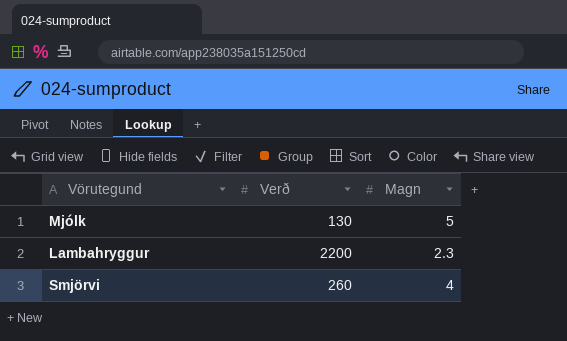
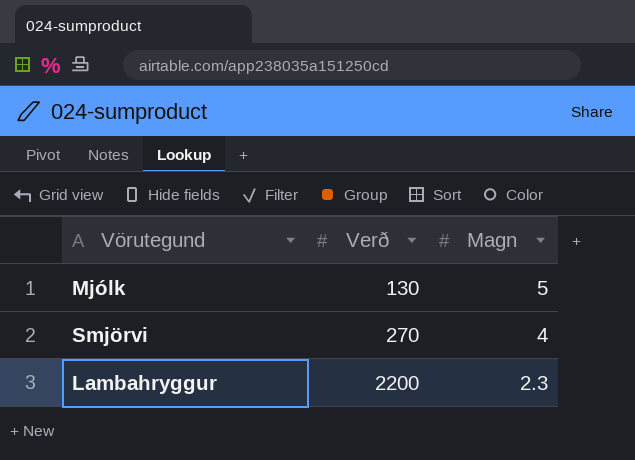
row order: none -> Verð ascending
Smjörvi | Verð: 260 -> 270

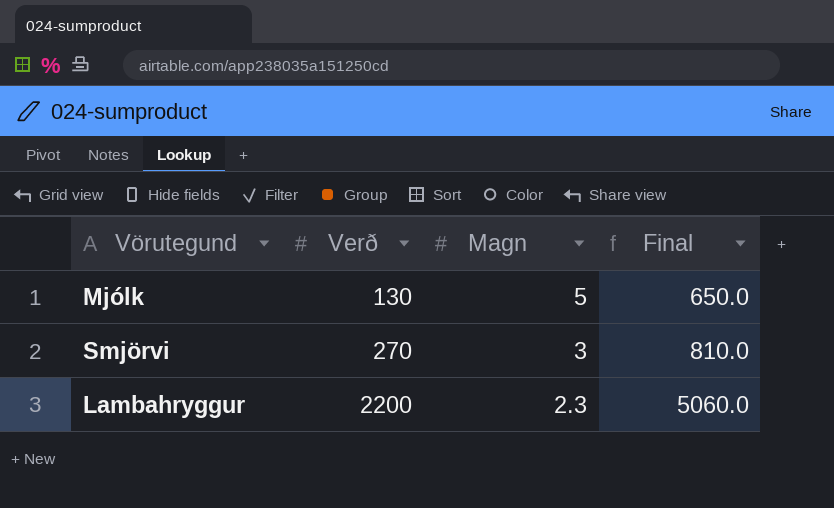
column Final | formula: none -> [Verð] * [Magn]
Smjörvi | Magn: 4 -> 3

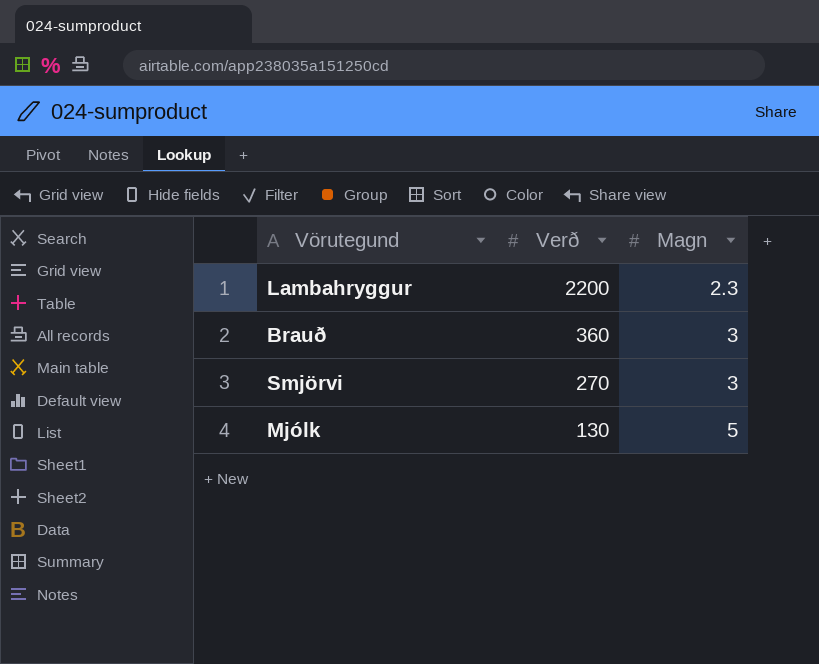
row order: Verð ascending -> Verð descending
column Final | formula: [Verð] * [Magn] -> none
row Brauð: none -> 360 | 3

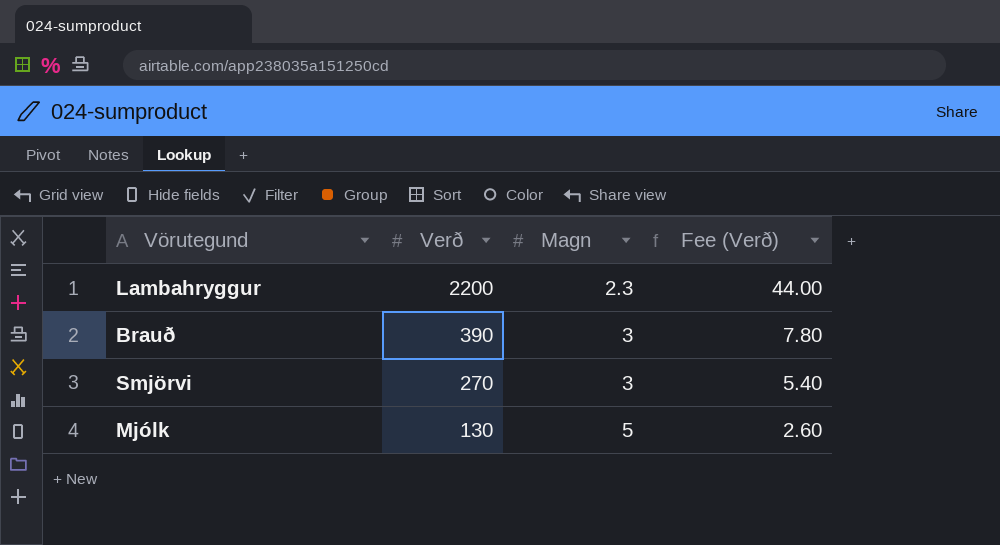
column Fee (Verð) | formula: none -> [Verð] * 0.02
Brauð | Verð: 360 -> 390

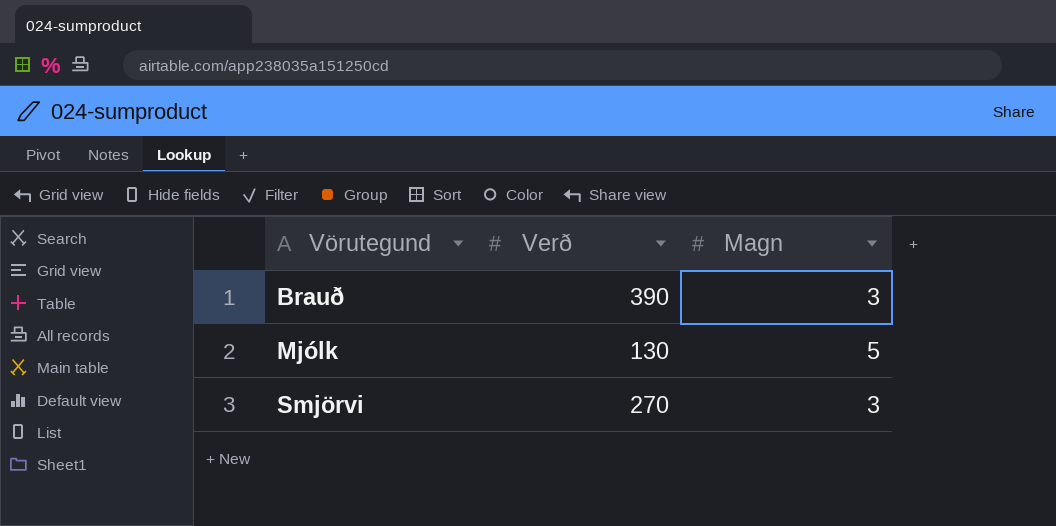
row order: Verð descending -> Vörutegund ascending
column Fee (Verð) | formula: [Verð] * 0.02 -> none
row Lambahryggur: 2200 | 2.3 | 44.00 -> none

